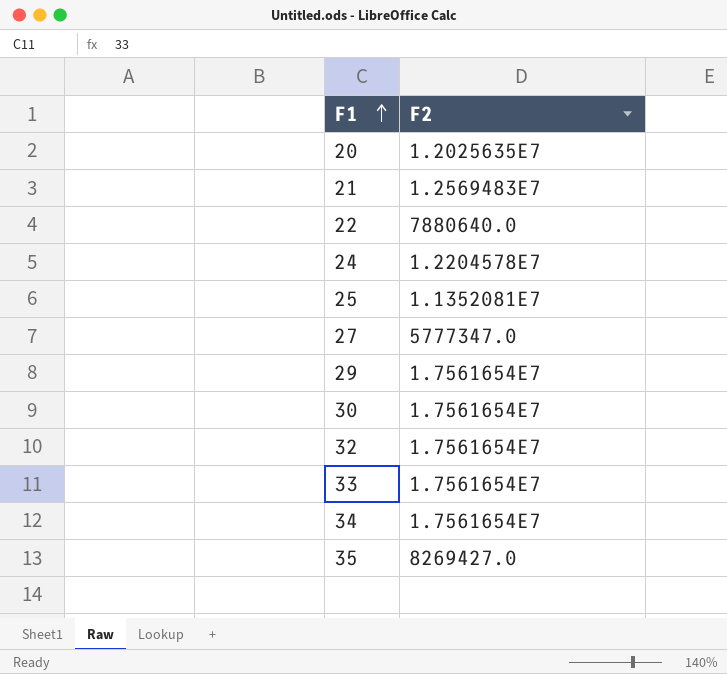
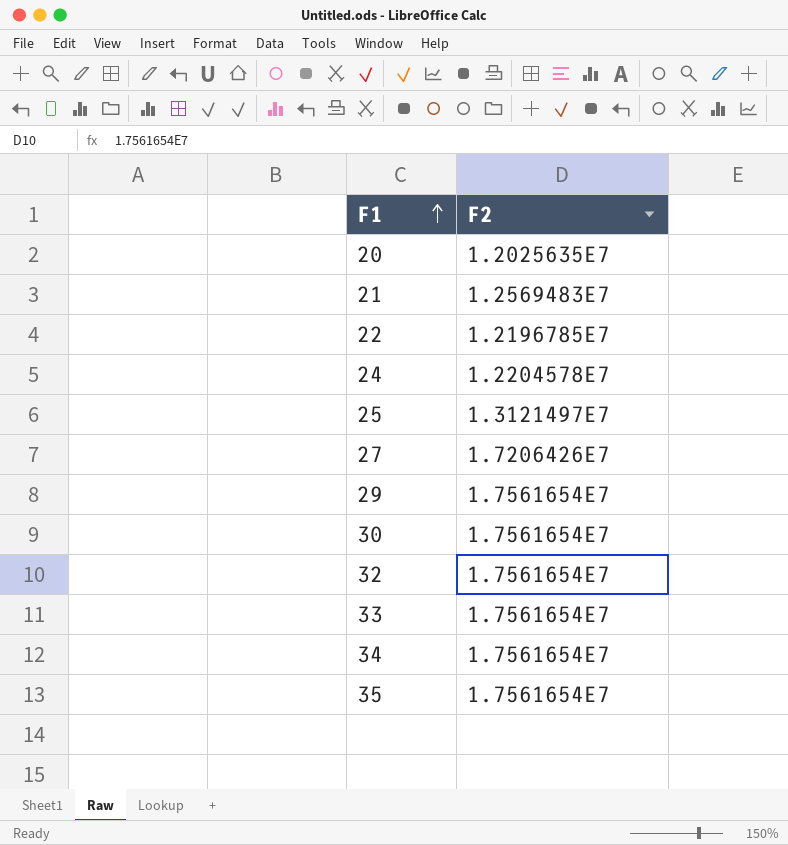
22 | F2: 7880640.0 -> 1.2196785E7
25 | F2: 1.1352081E7 -> 1.3121497E7
27 | F2: 5777347.0 -> 1.7206426E7
35 | F2: 8269427.0 -> 1.7561654E7

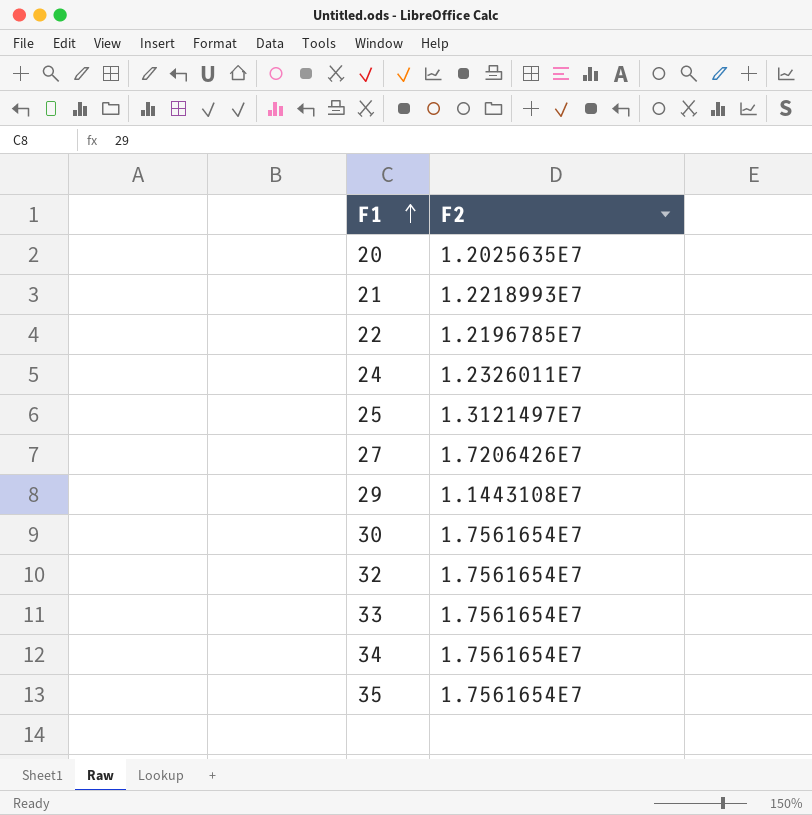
21 | F2: 1.2569483E7 -> 1.2218993E7
24 | F2: 1.2204578E7 -> 1.2326011E7
29 | F2: 1.7561654E7 -> 1.1443108E7

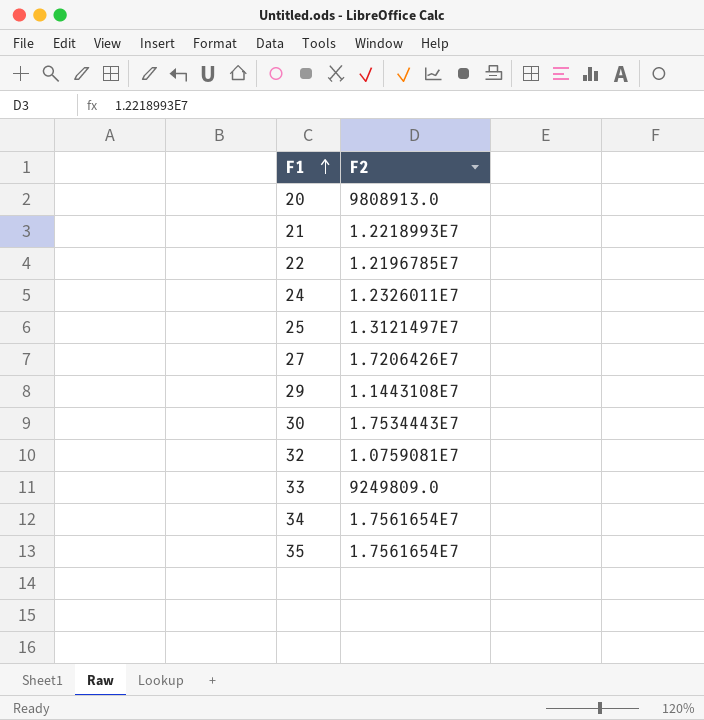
20 | F2: 1.2025635E7 -> 9808913.0
30 | F2: 1.7561654E7 -> 1.7534443E7
32 | F2: 1.7561654E7 -> 1.0759081E7
33 | F2: 1.7561654E7 -> 9249809.0

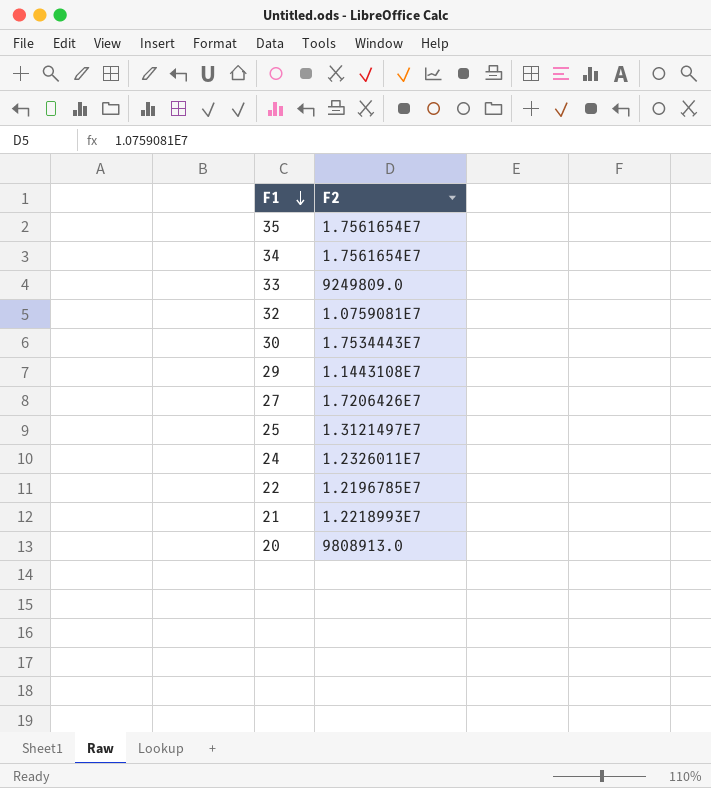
row order: F1 ascending -> F1 descending

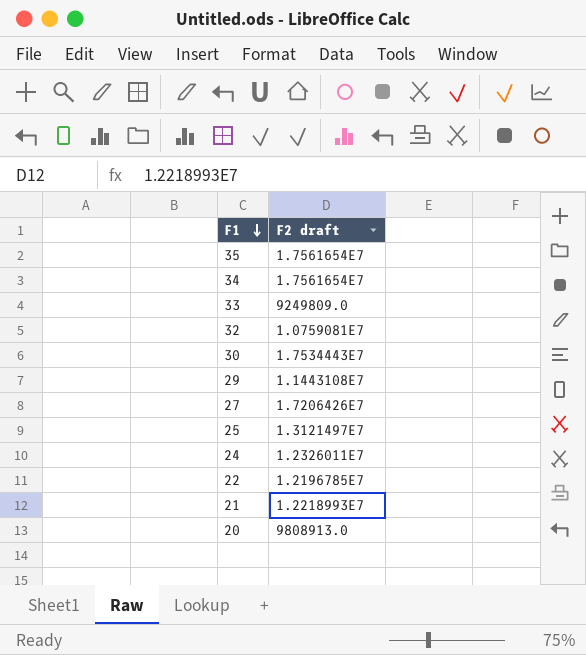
column name: F2 -> F2 draft

